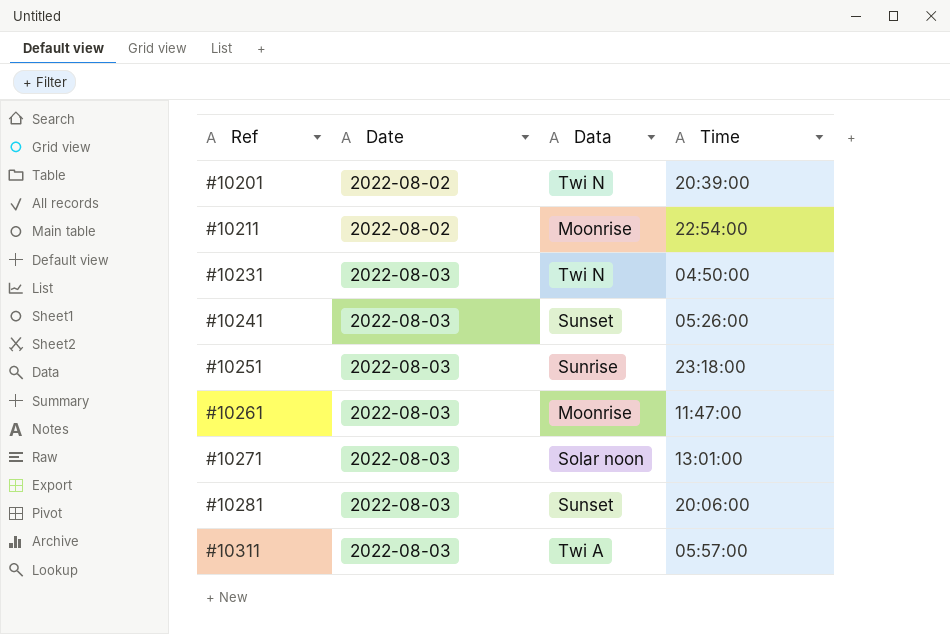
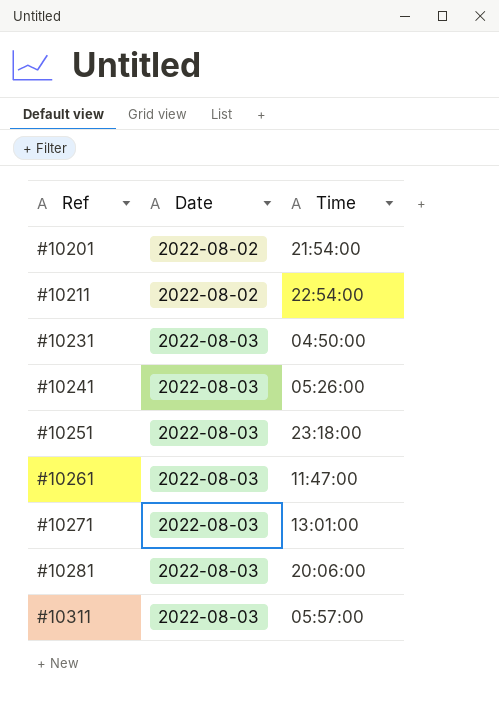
column Data | position: 3 -> none
#10201 | Time: 20:39:00 -> 21:54:00

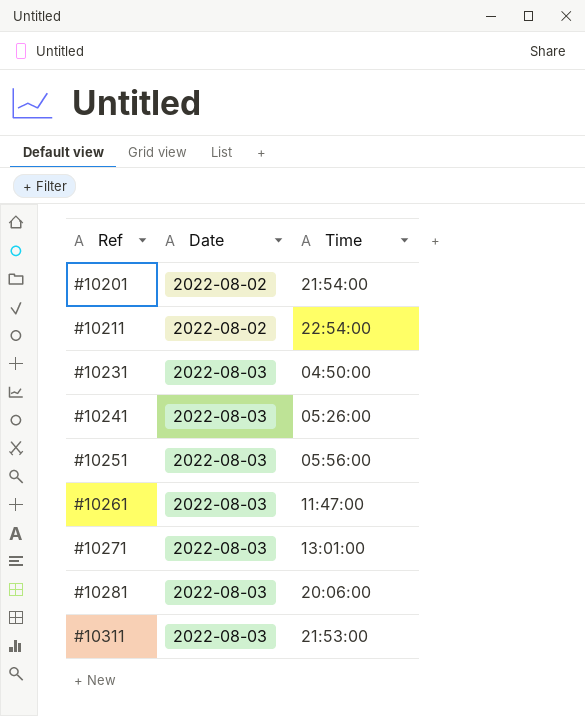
#10251 | Time: 23:18:00 -> 05:56:00
#10311 | Time: 05:57:00 -> 21:53:00

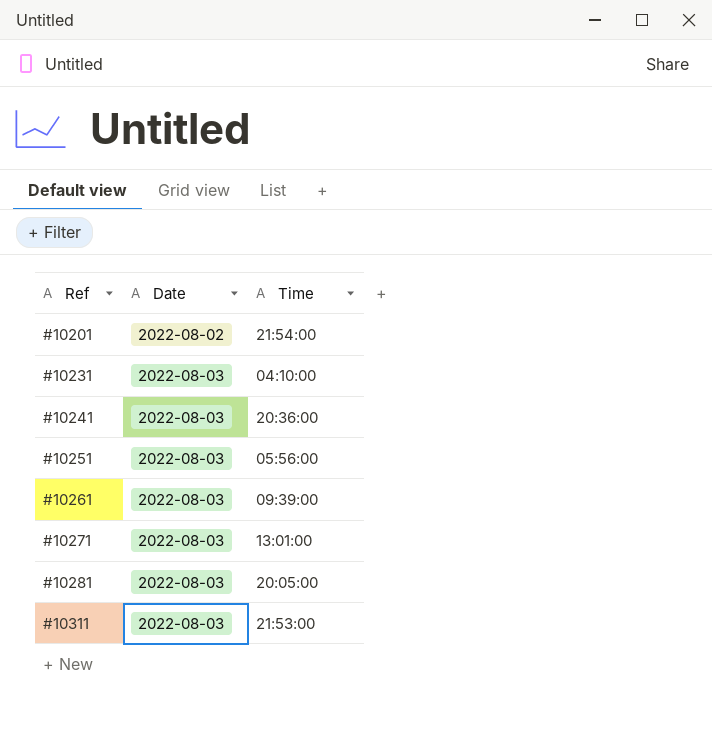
row #10211: 2022-08-02 | 22:54:00 -> none
#10231 | Time: 04:50:00 -> 04:10:00
#10241 | Time: 05:26:00 -> 20:36:00
#10261 | Time: 11:47:00 -> 09:39:00
#10281 | Time: 20:06:00 -> 20:05:00

